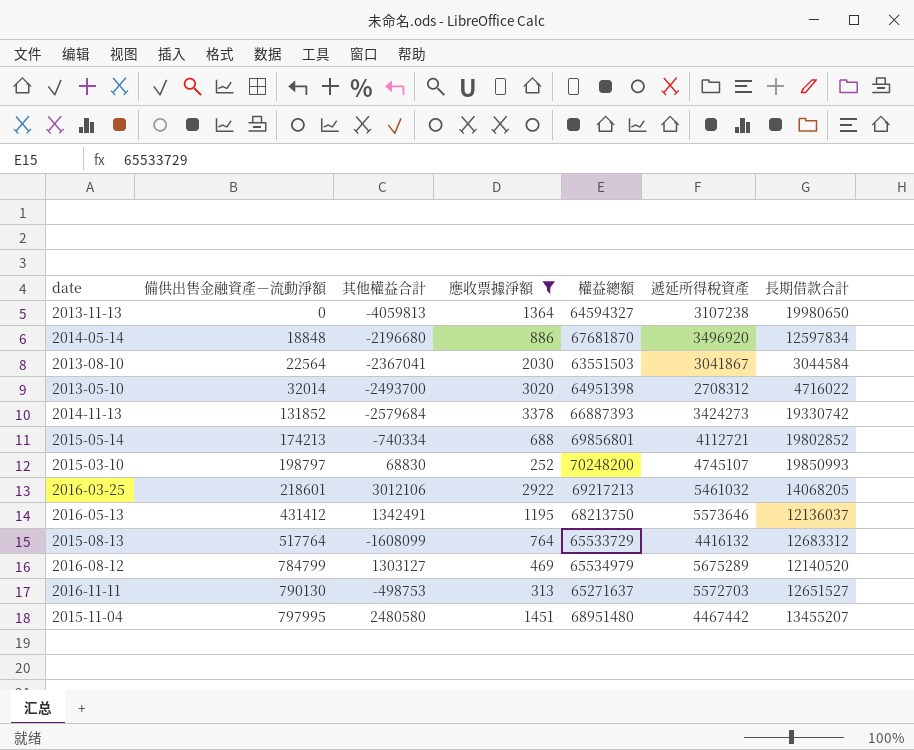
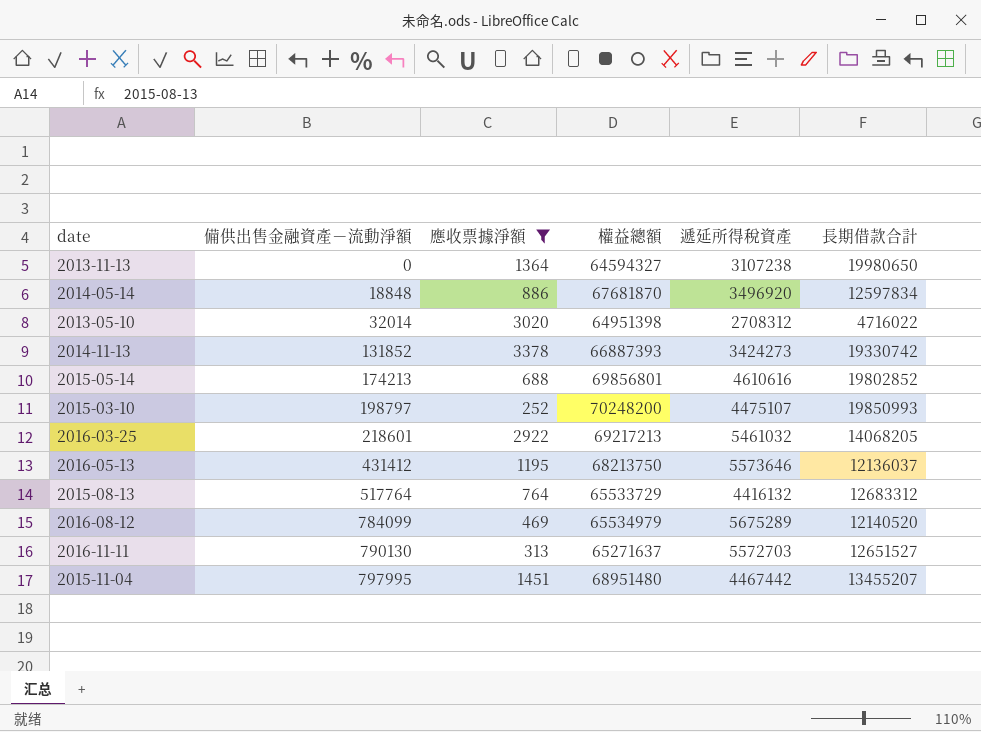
column 其他權益合計 | position: 3 -> none
row 2013-08-10: 22564 | -2367041 | 2030 | 63551503 | 3041867 | 3044584 -> none
2015-05-14 | 遞延所得稅資產: 4112721 -> 4610616
2015-03-10 | 遞延所得稅資產: 4745107 -> 4475107
2016-08-12 | 備供出售金融資產－流動淨額: 784799 -> 784099

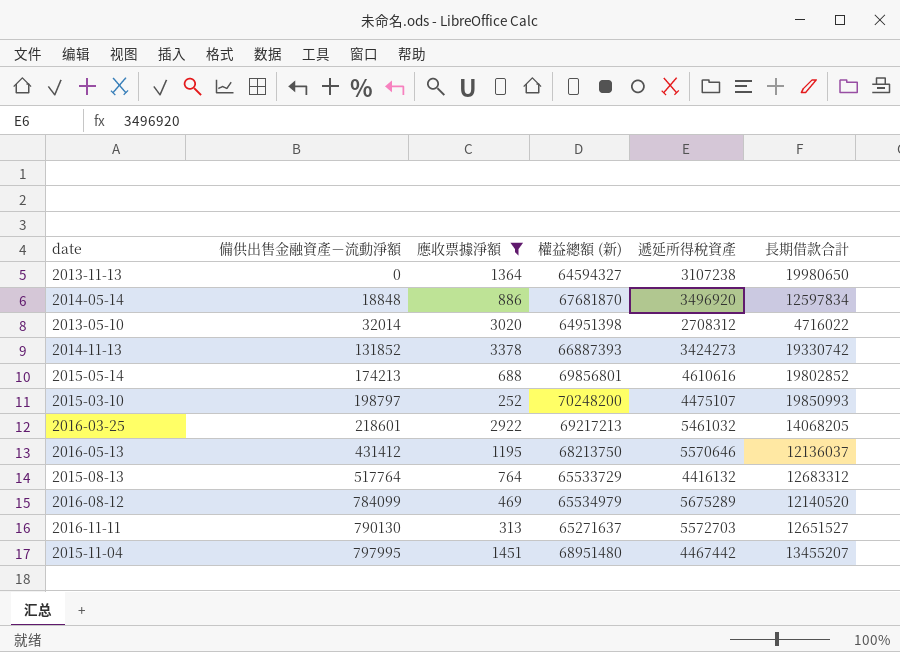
column name: 權益總額 -> 權益總額 (新)
2016-05-13 | 遞延所得稅資產: 5573646 -> 5570646

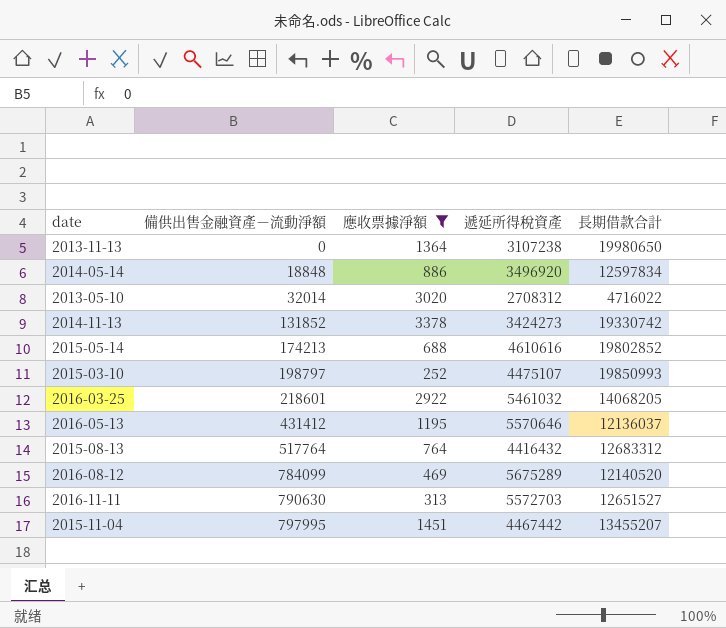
column 權益總額 (新) | position: 4 -> none
2015-08-13 | 遞延所得稅資產: 4416132 -> 4416432
2016-11-11 | 備供出售金融資產－流動淨額: 790130 -> 790630

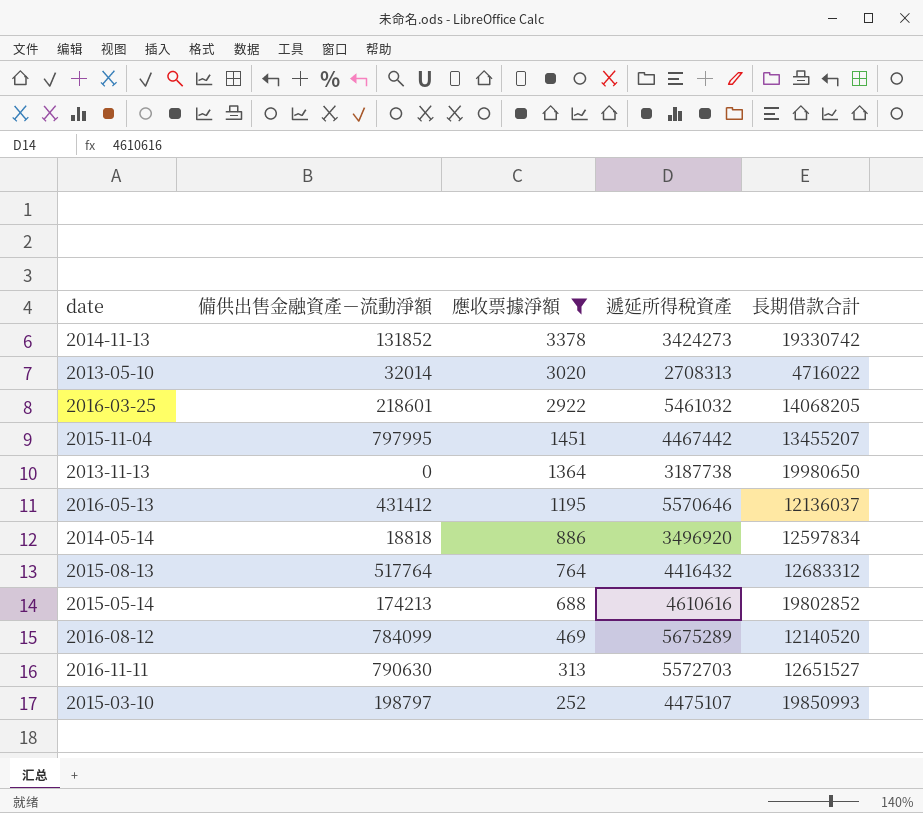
row order: 備供出售金融資產－流動淨額 ascending -> 應收票據淨額 descending
2013-05-10 | 遞延所得稅資產: 2708312 -> 2708313
2013-11-13 | 遞延所得稅資產: 3107238 -> 3187738
2014-05-14 | 備供出售金融資產－流動淨額: 18848 -> 18818

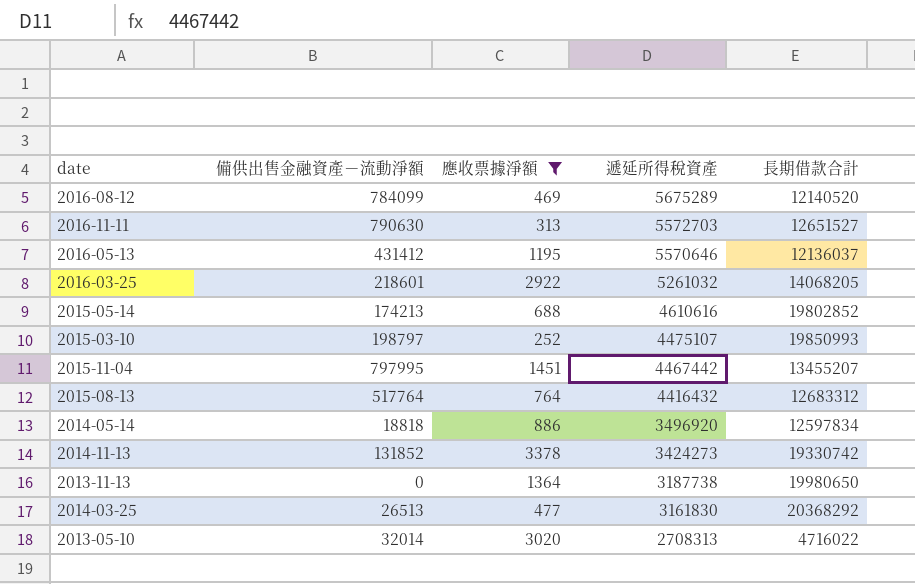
row order: 應收票據淨額 descending -> 遞延所得稅資產 descending
2016-03-25 | 遞延所得稅資產: 5461032 -> 5261032
row 2014-03-25: none -> 26513 | 477 | 3161830 | 20368292

